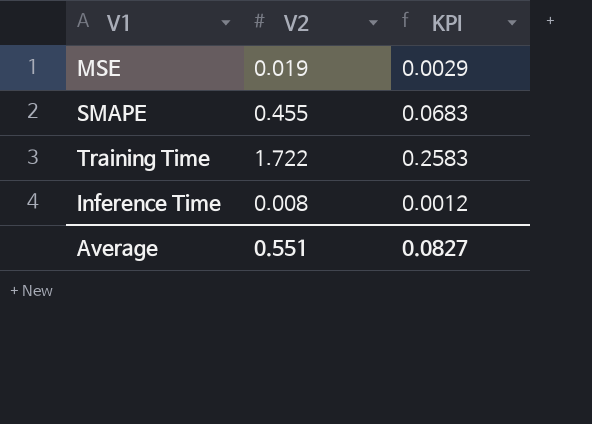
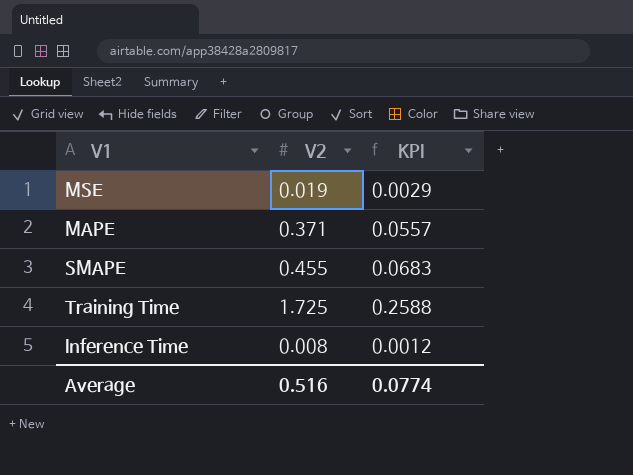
row MAPE: none -> 0.371 | 0.0557
Training Time | V2: 1.722 -> 1.725
Training Time | KPI: 0.2583 -> 0.2588
Average | V2: 0.551 -> 0.516
Average | KPI: 0.0827 -> 0.0774

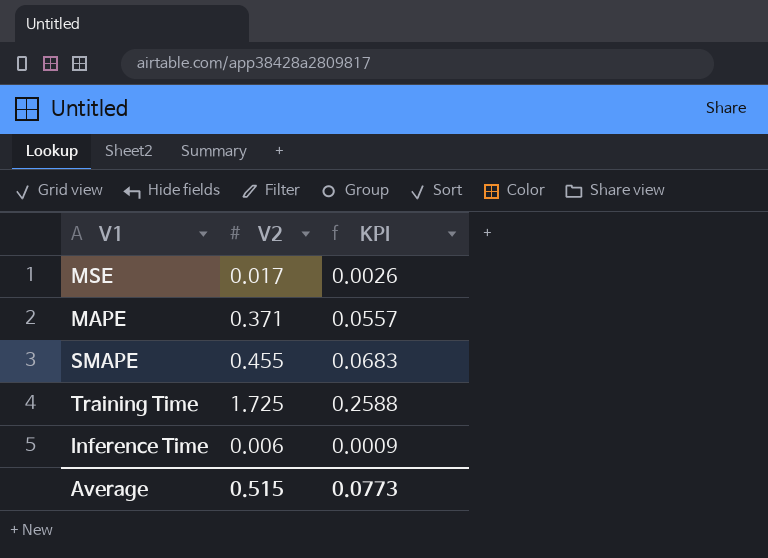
MSE | V2: 0.019 -> 0.017
MSE | KPI: 0.0029 -> 0.0026
Inference Time | V2: 0.008 -> 0.006
Inference Time | KPI: 0.0012 -> 0.0009
Average | V2: 0.516 -> 0.515
Average | KPI: 0.0774 -> 0.0773

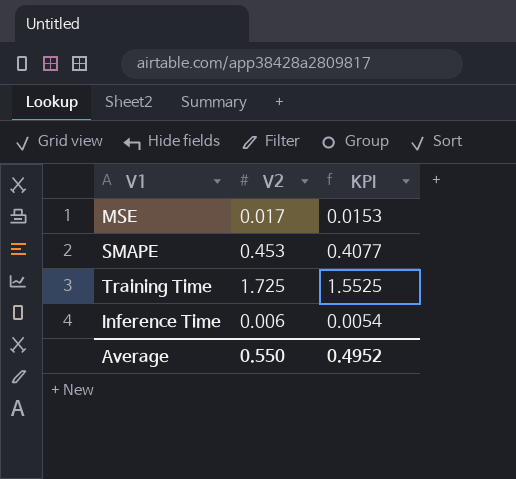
column KPI | formula: [V2] * 0.15 -> [V2] * 0.9
row MAPE: 0.371 | 0.0557 -> none
SMAPE | V2: 0.455 -> 0.453
Average | V2: 0.515 -> 0.550
Average | KPI: 0.0773 -> 0.4952

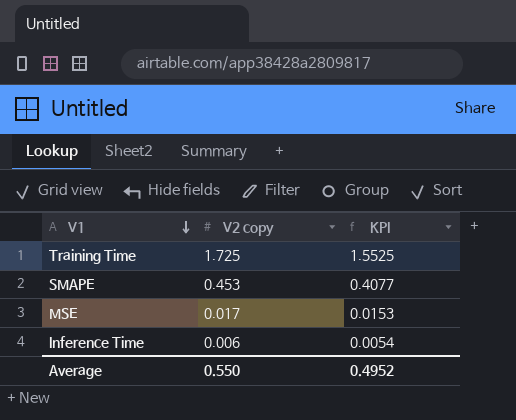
row order: none -> V1 descending
column name: V2 -> V2 copy

